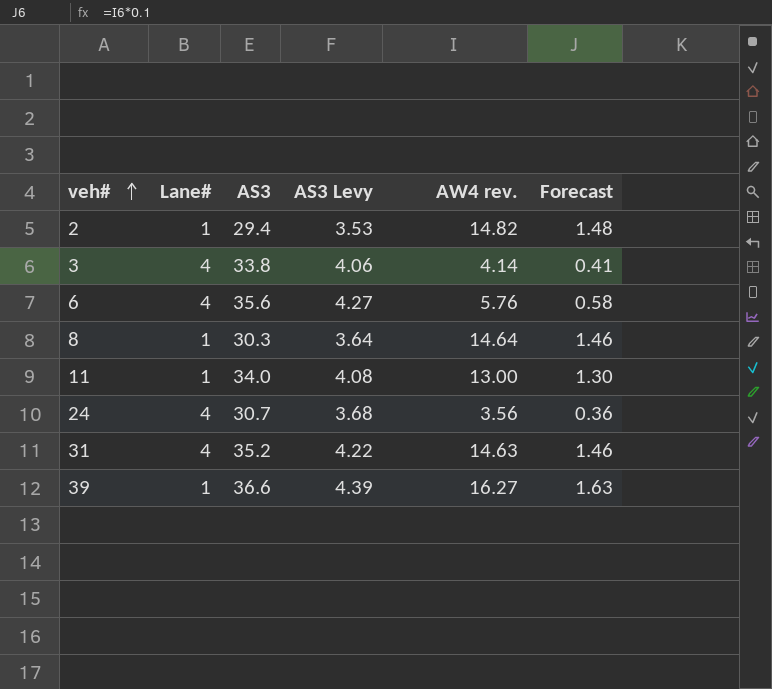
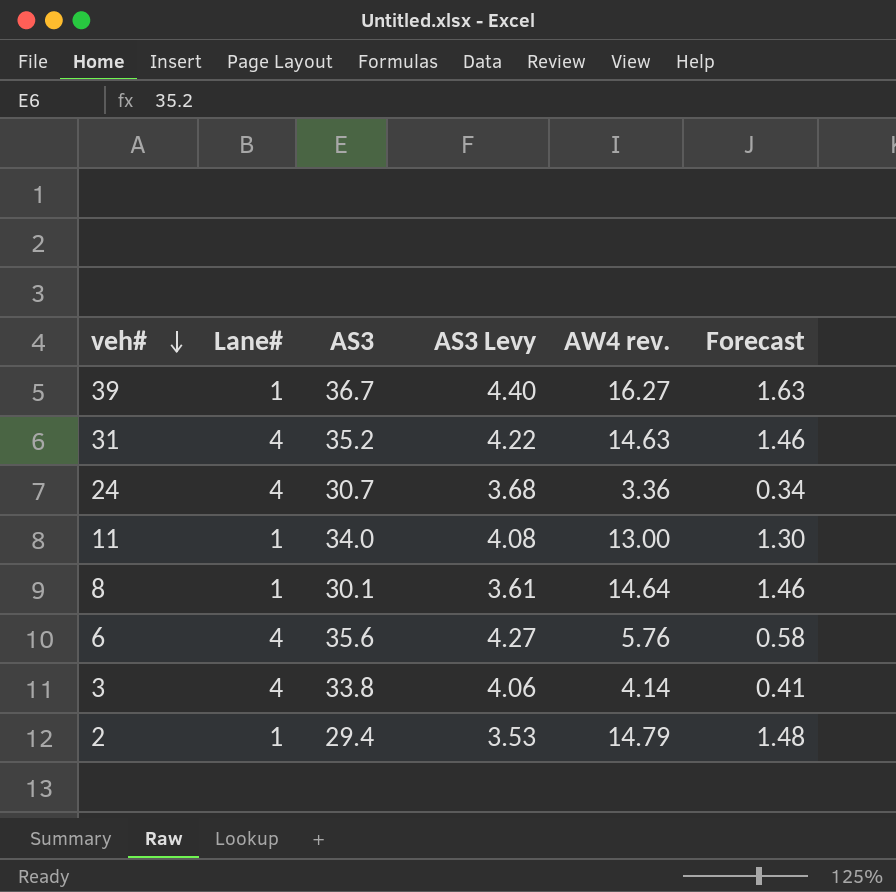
row order: veh# ascending -> veh# descending
39 | AS3: 36.6 -> 36.7
39 | AS3 Levy: 4.39 -> 4.40
24 | AW4 rev.: 3.56 -> 3.36
24 | Forecast: 0.36 -> 0.34
8 | AS3: 30.3 -> 30.1
8 | AS3 Levy: 3.64 -> 3.61
2 | AW4 rev.: 14.82 -> 14.79

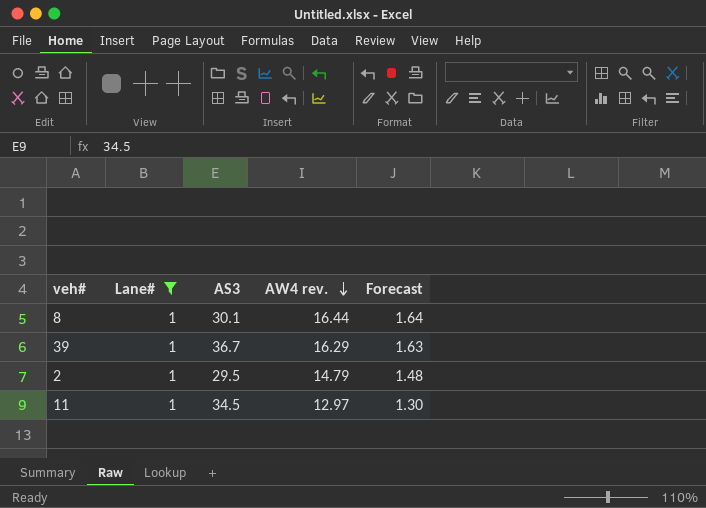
filter: none -> Lane# = 1
row order: veh# descending -> AW4 rev. descending
column AS3 Levy | formula: [AS3] * 0.12 -> none
8 | AW4 rev.: 14.64 -> 16.44
8 | Forecast: 1.46 -> 1.64
39 | AW4 rev.: 16.27 -> 16.29
2 | AS3: 29.4 -> 29.5
11 | AS3: 34.0 -> 34.5
11 | AW4 rev.: 13.00 -> 12.97

